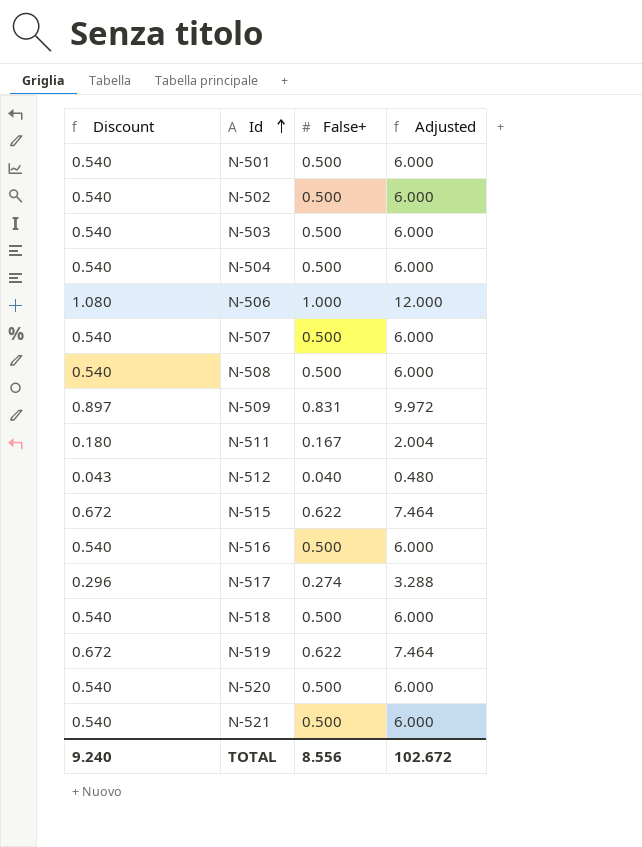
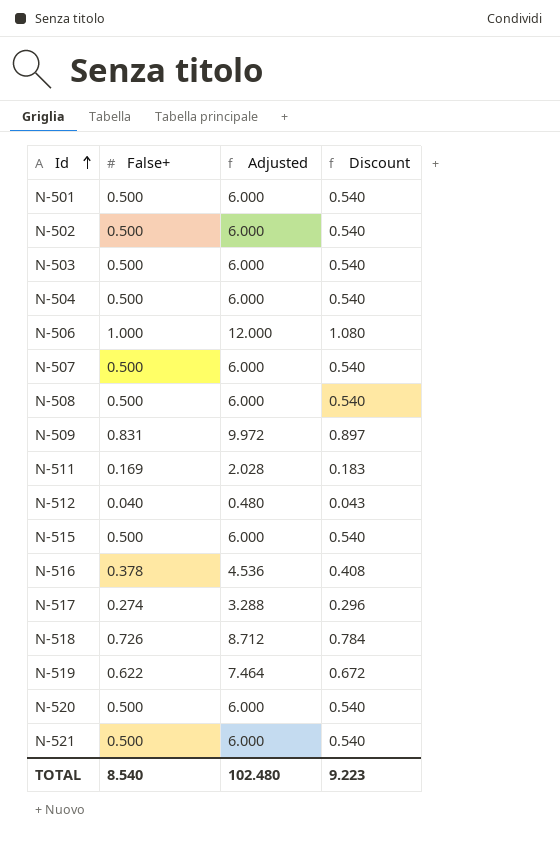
column Discount | position: 1 -> 4
N-511 | False+: 0.167 -> 0.169
N-511 | Adjusted: 2.004 -> 2.028
N-511 | Discount: 0.180 -> 0.183
N-515 | False+: 0.622 -> 0.500
N-515 | Adjusted: 7.464 -> 6.000
N-515 | Discount: 0.672 -> 0.540
N-516 | False+: 0.500 -> 0.378
N-516 | Adjusted: 6.000 -> 4.536
N-516 | Discount: 0.540 -> 0.408
N-518 | False+: 0.500 -> 0.726
N-518 | Adjusted: 6.000 -> 8.712
N-518 | Discount: 0.540 -> 0.784
TOTAL | False+: 8.556 -> 8.540
TOTAL | Adjusted: 102.672 -> 102.480
TOTAL | Discount: 9.240 -> 9.223

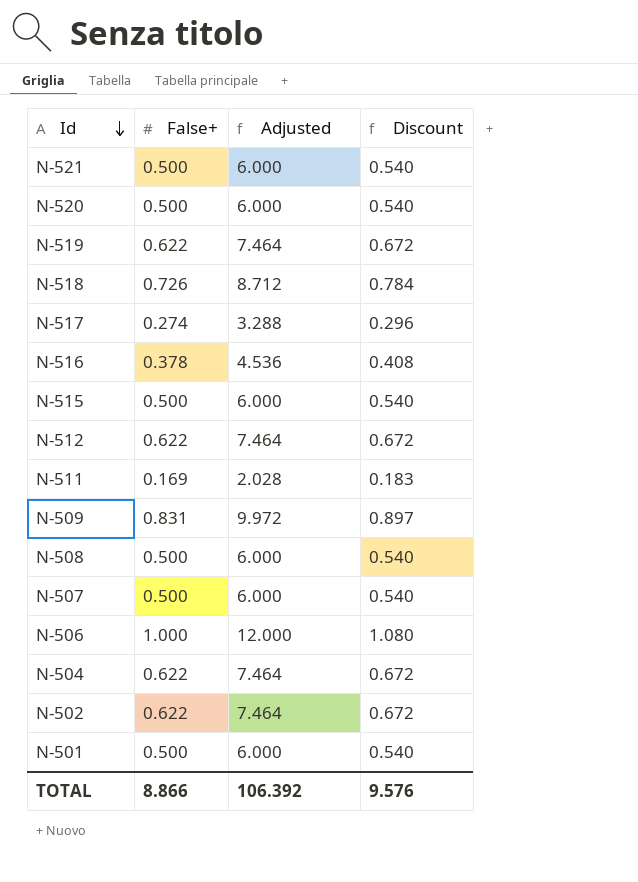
row order: Id ascending -> Id descending
row N-503: 0.500 | 6.000 | 0.540 -> none
N-512 | False+: 0.040 -> 0.622
N-512 | Adjusted: 0.480 -> 7.464
N-512 | Discount: 0.043 -> 0.672
N-504 | False+: 0.500 -> 0.622
N-504 | Adjusted: 6.000 -> 7.464
N-504 | Discount: 0.540 -> 0.672
N-502 | False+: 0.500 -> 0.622
N-502 | Adjusted: 6.000 -> 7.464
N-502 | Discount: 0.540 -> 0.672
TOTAL | False+: 8.540 -> 8.866
TOTAL | Adjusted: 102.480 -> 106.392
TOTAL | Discount: 9.223 -> 9.576

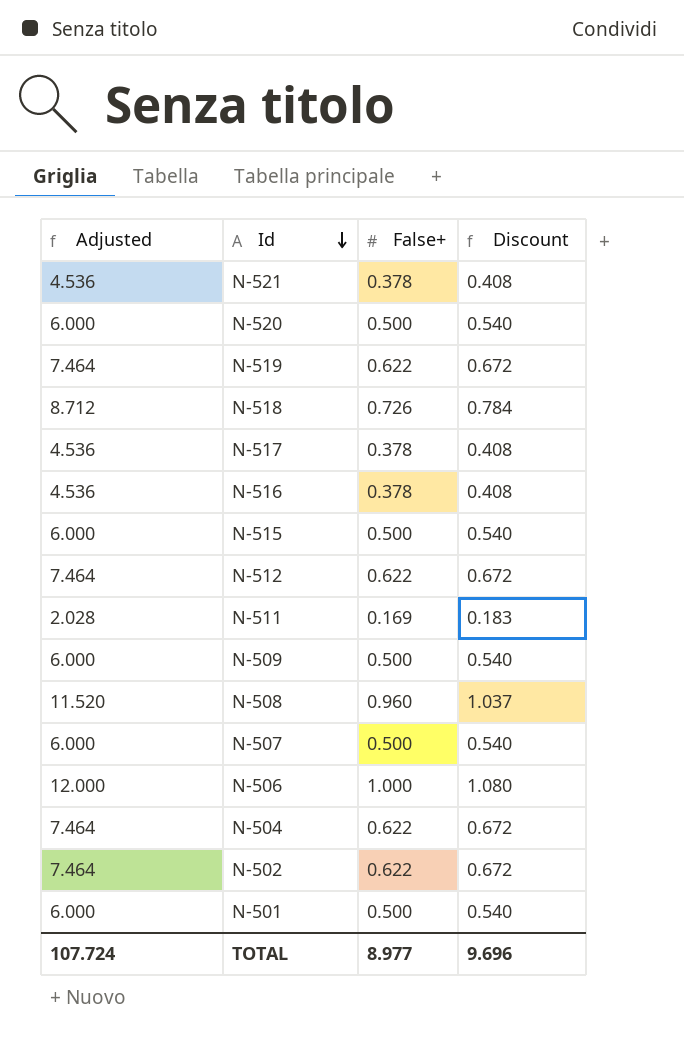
column Adjusted | position: 3 -> 1
N-521 | Adjusted: 6.000 -> 4.536
N-521 | False+: 0.500 -> 0.378
N-521 | Discount: 0.540 -> 0.408
N-517 | Adjusted: 3.288 -> 4.536
N-517 | False+: 0.274 -> 0.378
N-517 | Discount: 0.296 -> 0.408
N-509 | Adjusted: 9.972 -> 6.000
N-509 | False+: 0.831 -> 0.500
N-509 | Discount: 0.897 -> 0.540
N-508 | Adjusted: 6.000 -> 11.520
N-508 | False+: 0.500 -> 0.960
N-508 | Discount: 0.540 -> 1.037
TOTAL | Adjusted: 106.392 -> 107.724
TOTAL | False+: 8.866 -> 8.977
TOTAL | Discount: 9.576 -> 9.696

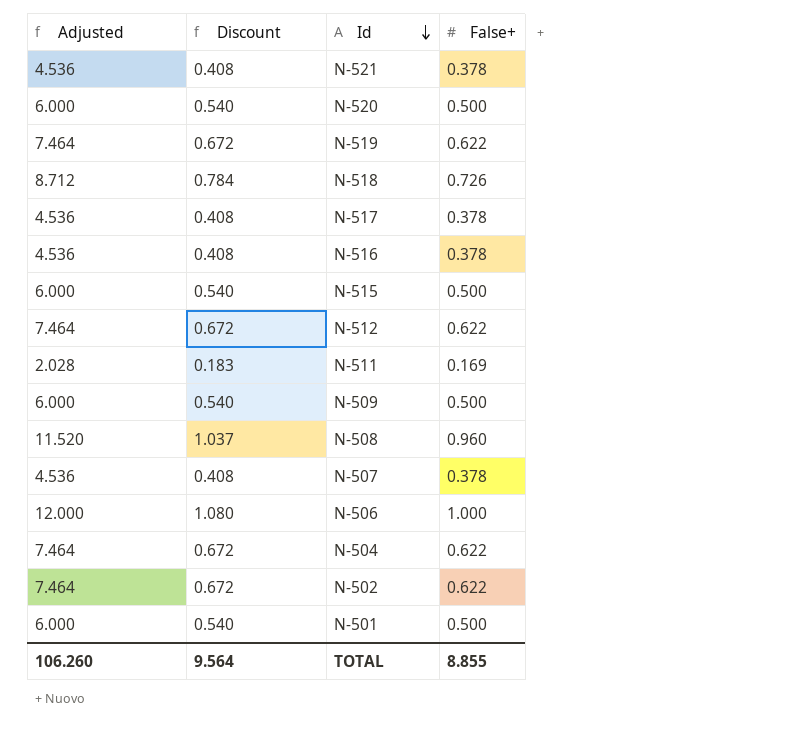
column Discount | position: 4 -> 2
N-507 | Adjusted: 6.000 -> 4.536
N-507 | Discount: 0.540 -> 0.408
N-507 | False+: 0.500 -> 0.378
TOTAL | Adjusted: 107.724 -> 106.260
TOTAL | Discount: 9.696 -> 9.564
TOTAL | False+: 8.977 -> 8.855

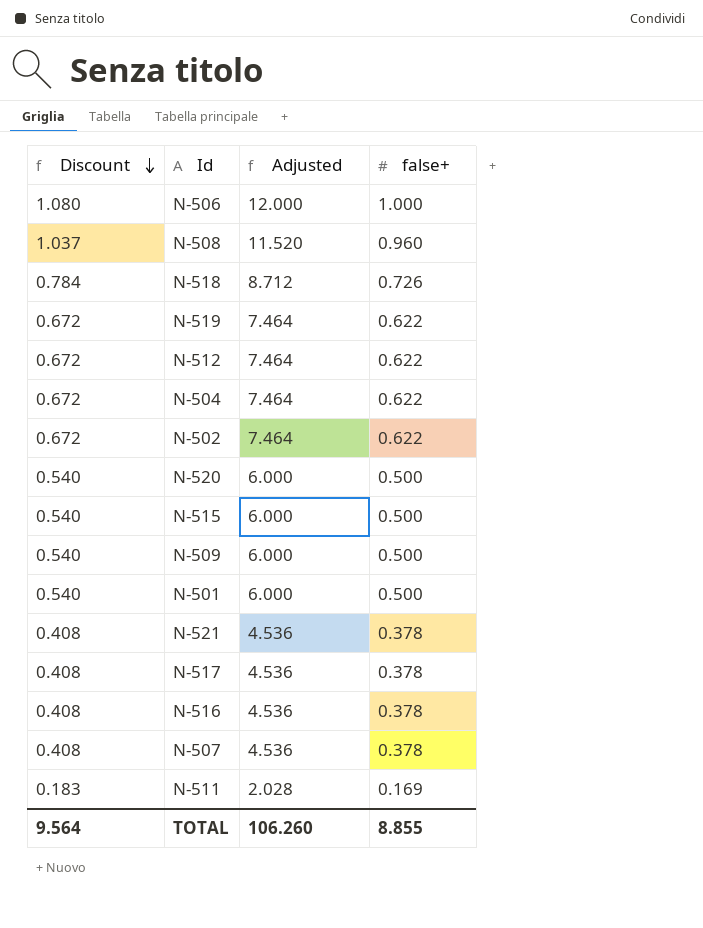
row order: Id descending -> Discount descending
column Adjusted | position: 1 -> 3
column name: False+ -> false+

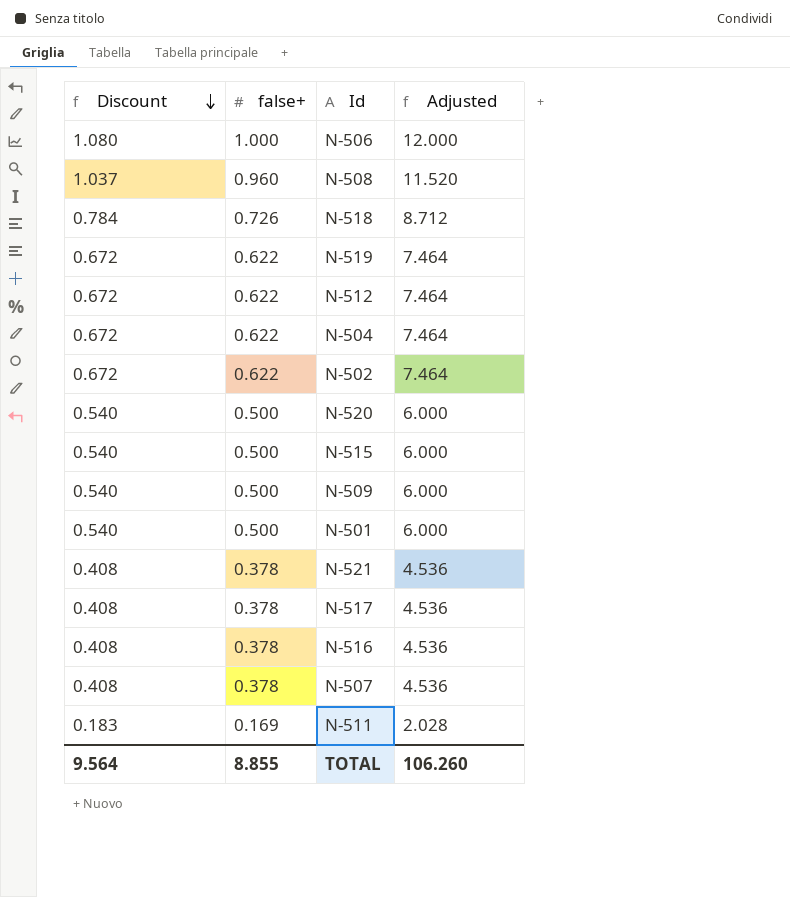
column false+ | position: 4 -> 2

